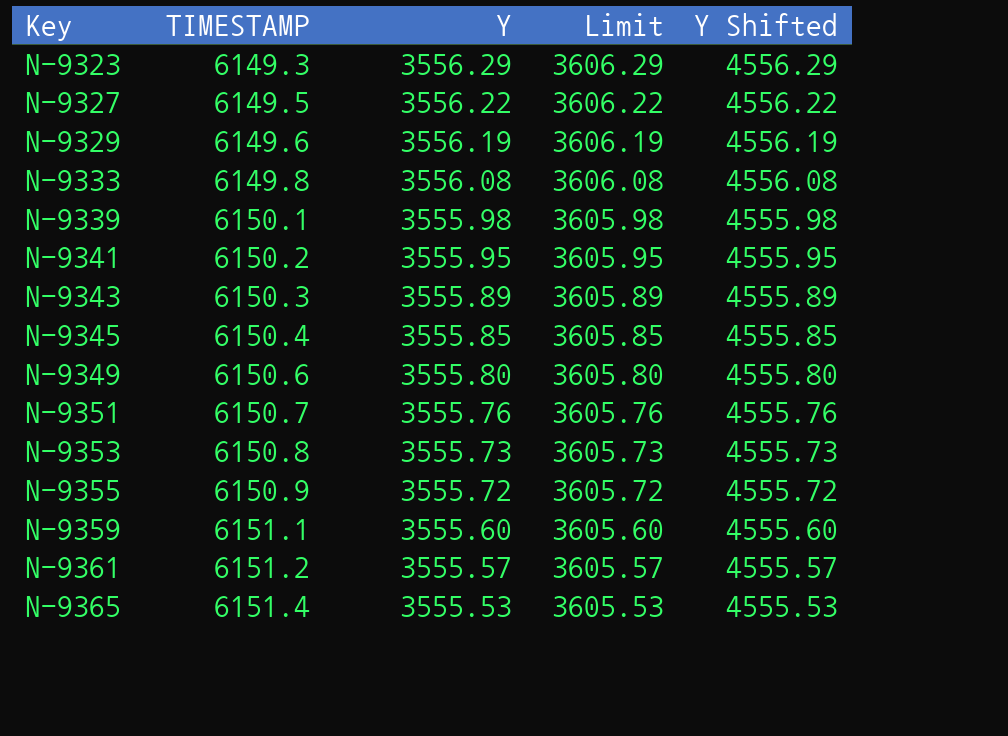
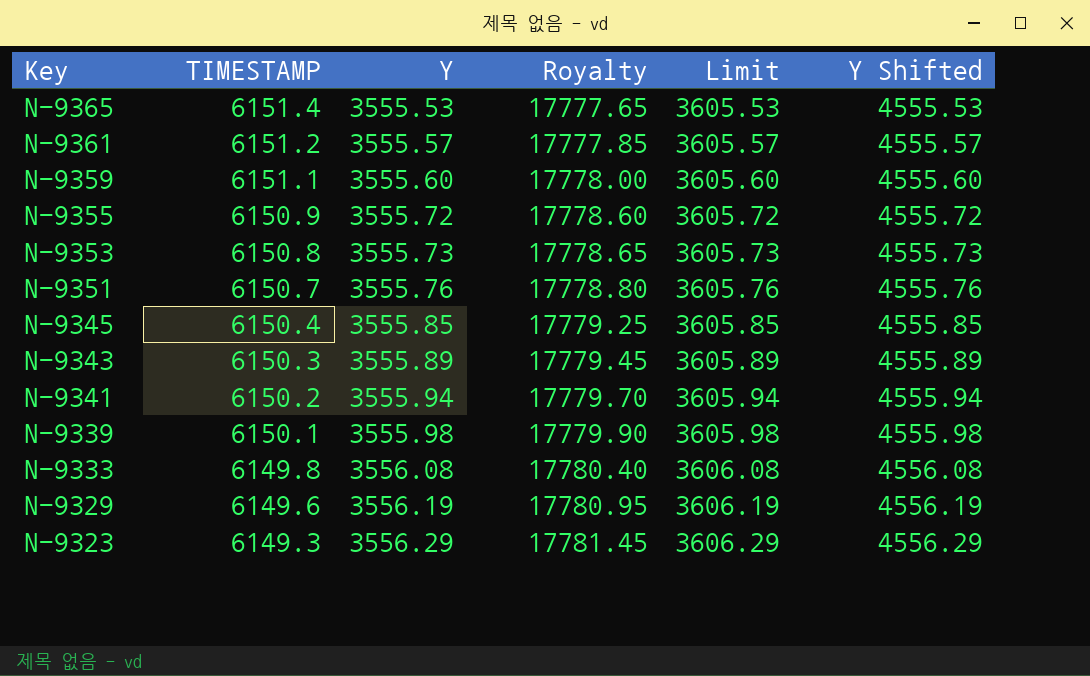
row order: Key ascending -> Key descending
column Royalty | formula: none -> [Y] * 5
row N-9327: 6149.5 | 3556.22 | 3606.22 | 4556.22 -> none
row N-9349: 6150.6 | 3555.80 | 3605.80 | 4555.80 -> none
N-9341 | Y: 3555.95 -> 3555.94
N-9341 | Limit: 3605.95 -> 3605.94
N-9341 | Y Shifted: 4555.95 -> 4555.94

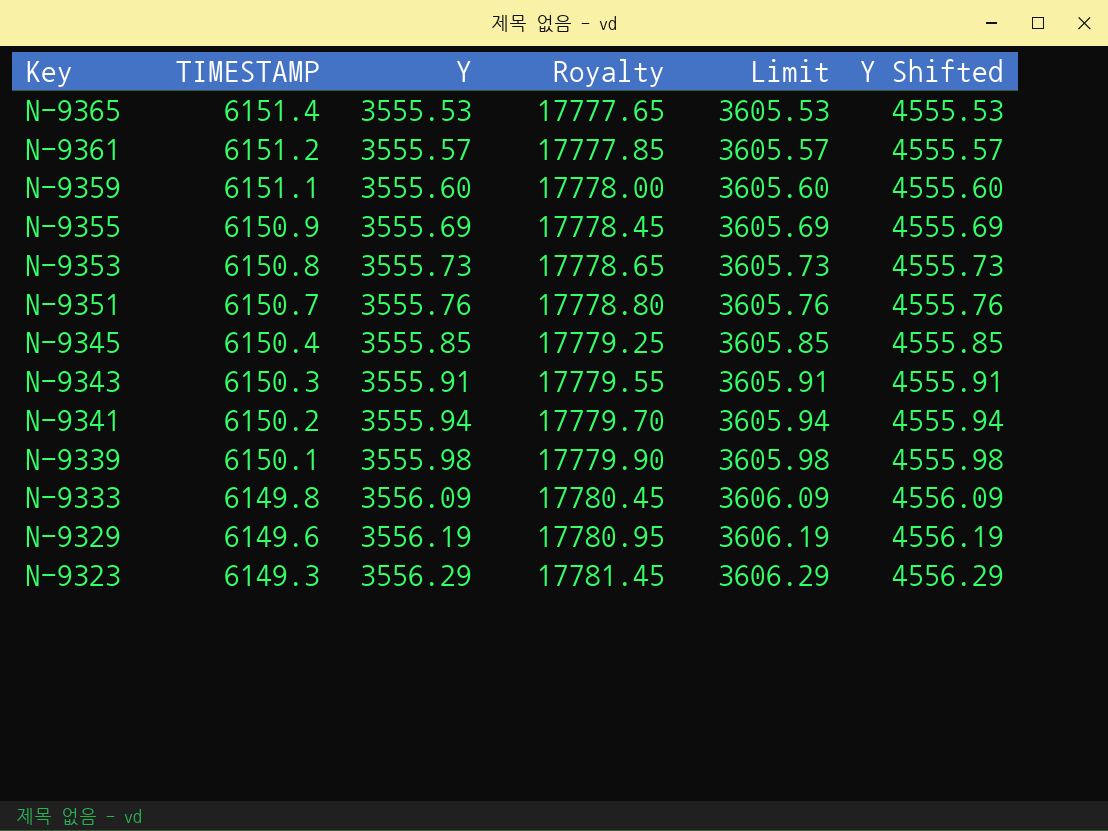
N-9355 | Y: 3555.72 -> 3555.69
N-9355 | Royalty: 17778.60 -> 17778.45
N-9355 | Limit: 3605.72 -> 3605.69
N-9355 | Y Shifted: 4555.72 -> 4555.69
N-9343 | Y: 3555.89 -> 3555.91
N-9343 | Royalty: 17779.45 -> 17779.55
N-9343 | Limit: 3605.89 -> 3605.91
N-9343 | Y Shifted: 4555.89 -> 4555.91
N-9333 | Y: 3556.08 -> 3556.09
N-9333 | Royalty: 17780.40 -> 17780.45
N-9333 | Limit: 3606.08 -> 3606.09
N-9333 | Y Shifted: 4556.08 -> 4556.09

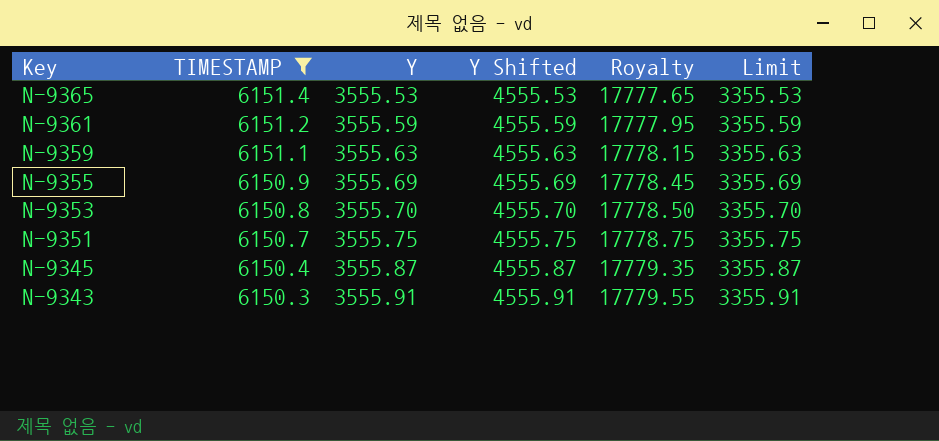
filter: none -> TIMESTAMP >= 6150.3
column Y Shifted | position: 6 -> 4
column Limit | formula: [Y] + 50 -> [Y] - 200
N-9361 | Y: 3555.57 -> 3555.59
N-9361 | Y Shifted: 4555.57 -> 4555.59
N-9361 | Royalty: 17777.85 -> 17777.95
N-9359 | Y: 3555.60 -> 3555.63
N-9359 | Y Shifted: 4555.60 -> 4555.63
N-9359 | Royalty: 17778.00 -> 17778.15
N-9353 | Y: 3555.73 -> 3555.70
N-9353 | Y Shifted: 4555.73 -> 4555.70
N-9353 | Royalty: 17778.65 -> 17778.50
N-9351 | Y: 3555.76 -> 3555.75
N-9351 | Y Shifted: 4555.76 -> 4555.75
N-9351 | Royalty: 17778.80 -> 17778.75
N-9345 | Y: 3555.85 -> 3555.87
N-9345 | Y Shifted: 4555.85 -> 4555.87
N-9345 | Royalty: 17779.25 -> 17779.35

